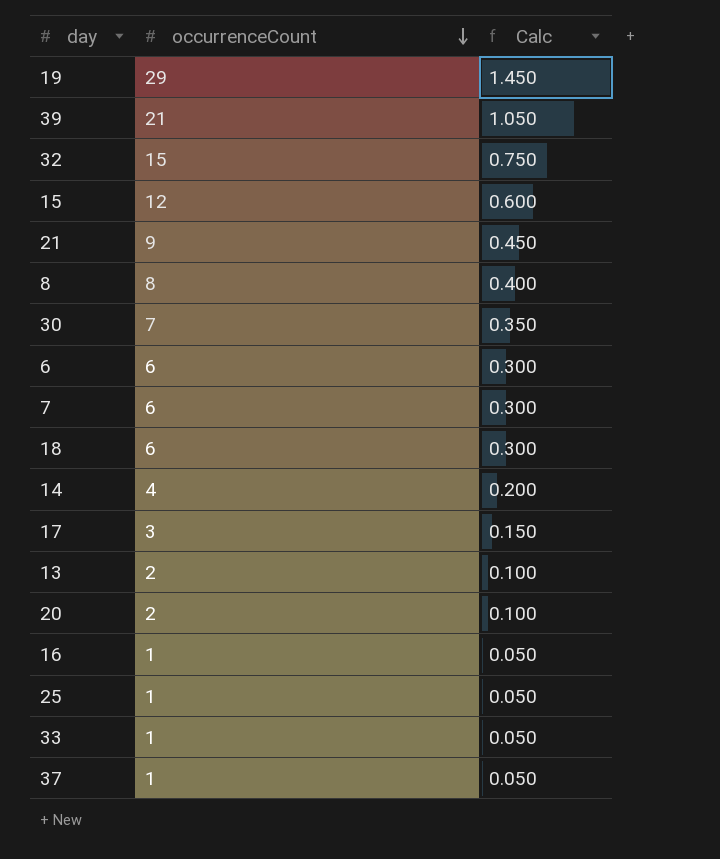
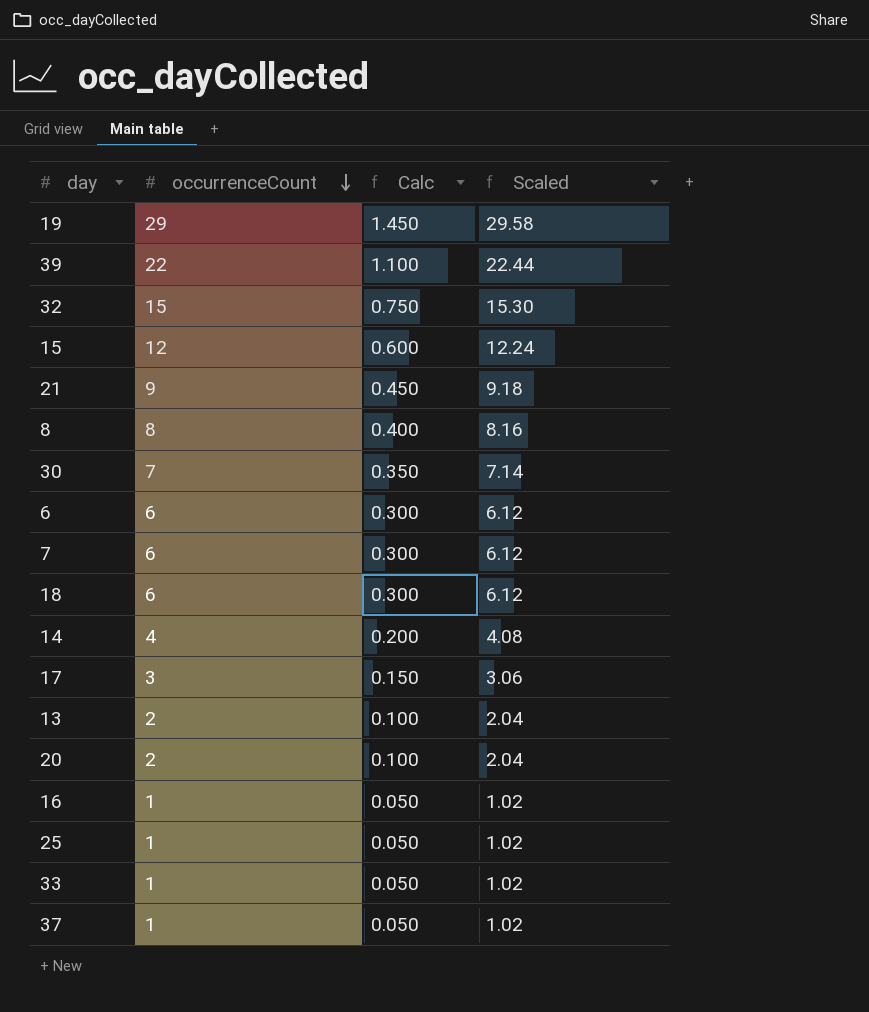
column Scaled | formula: none -> [occurrenceCount] * 1.02
39 | occurrenceCount: 21 -> 22
39 | Calc: 1.050 -> 1.100

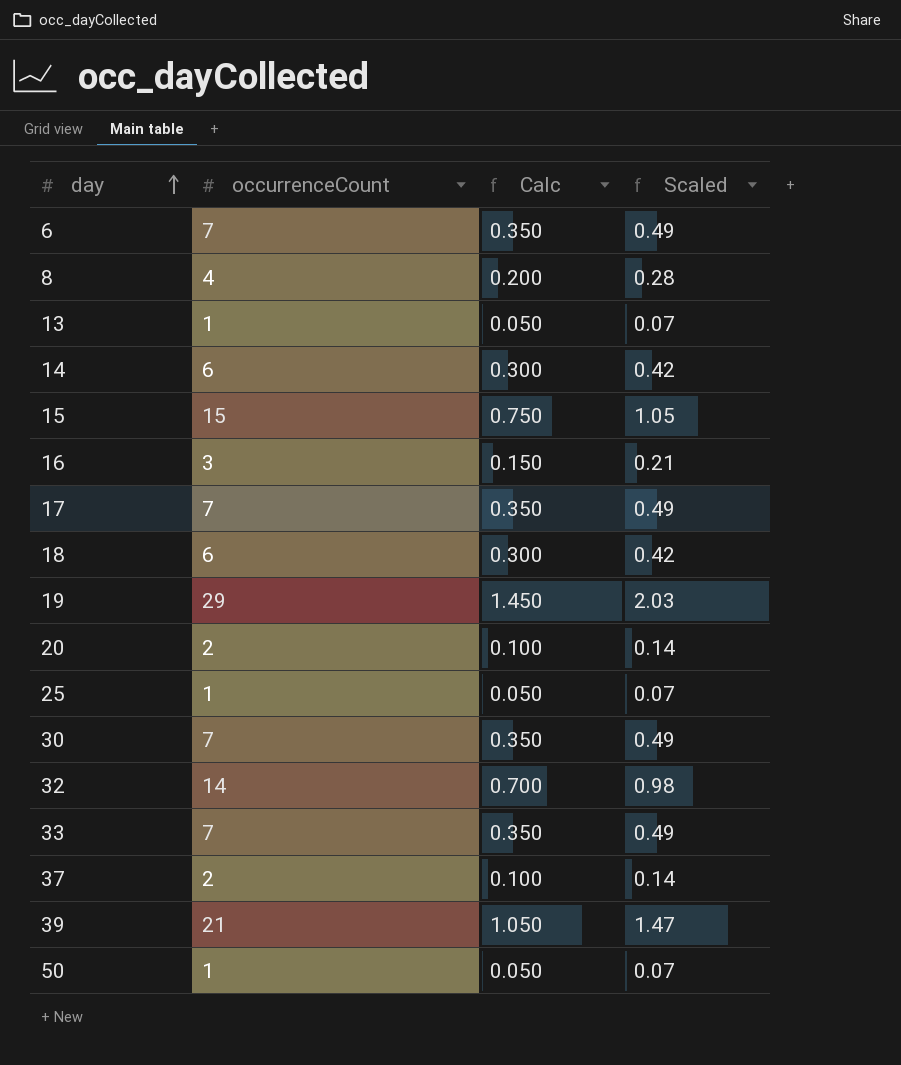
row order: occurrenceCount descending -> day ascending
column Scaled | formula: [occurrenceCount] * 1.02 -> [occurrenceCount] * 0.07
row 21: 9 | 0.450 | 9.18 -> none
row 7: 6 | 0.300 | 6.12 -> none
6 | occurrenceCount: 6 -> 7
6 | Calc: 0.300 -> 0.350
8 | occurrenceCount: 8 -> 4
8 | Calc: 0.400 -> 0.200
13 | occurrenceCount: 2 -> 1
13 | Calc: 0.100 -> 0.050
14 | occurrenceCount: 4 -> 6
14 | Calc: 0.200 -> 0.300
15 | occurrenceCount: 12 -> 15
15 | Calc: 0.600 -> 0.750
16 | occurrenceCount: 1 -> 3
16 | Calc: 0.050 -> 0.150
17 | occurrenceCount: 3 -> 7
17 | Calc: 0.150 -> 0.350
32 | occurrenceCount: 15 -> 14
32 | Calc: 0.750 -> 0.700
33 | occurrenceCount: 1 -> 7
33 | Calc: 0.050 -> 0.350
37 | occurrenceCount: 1 -> 2
37 | Calc: 0.050 -> 0.100
39 | occurrenceCount: 22 -> 21
39 | Calc: 1.100 -> 1.050
row 50: none -> 1 | 0.050 | 0.07

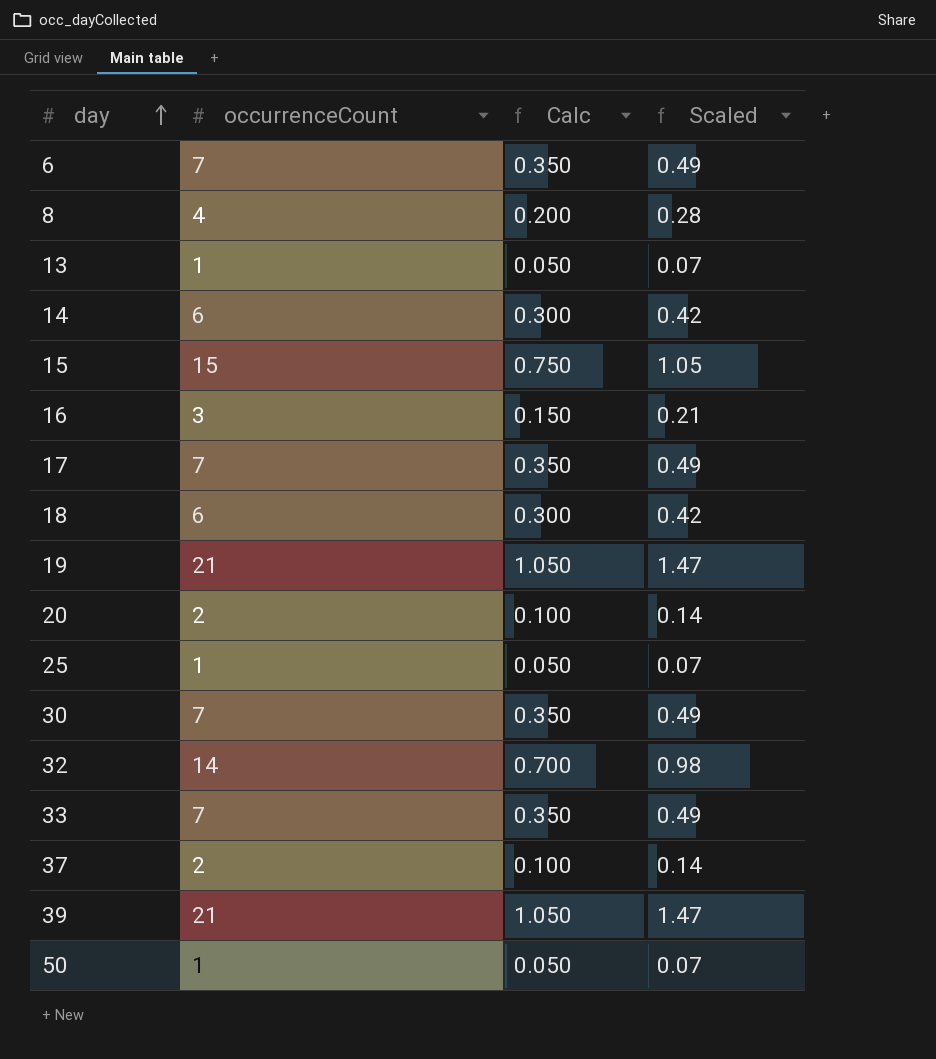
19 | occurrenceCount: 29 -> 21
19 | Calc: 1.450 -> 1.050
19 | Scaled: 2.03 -> 1.47

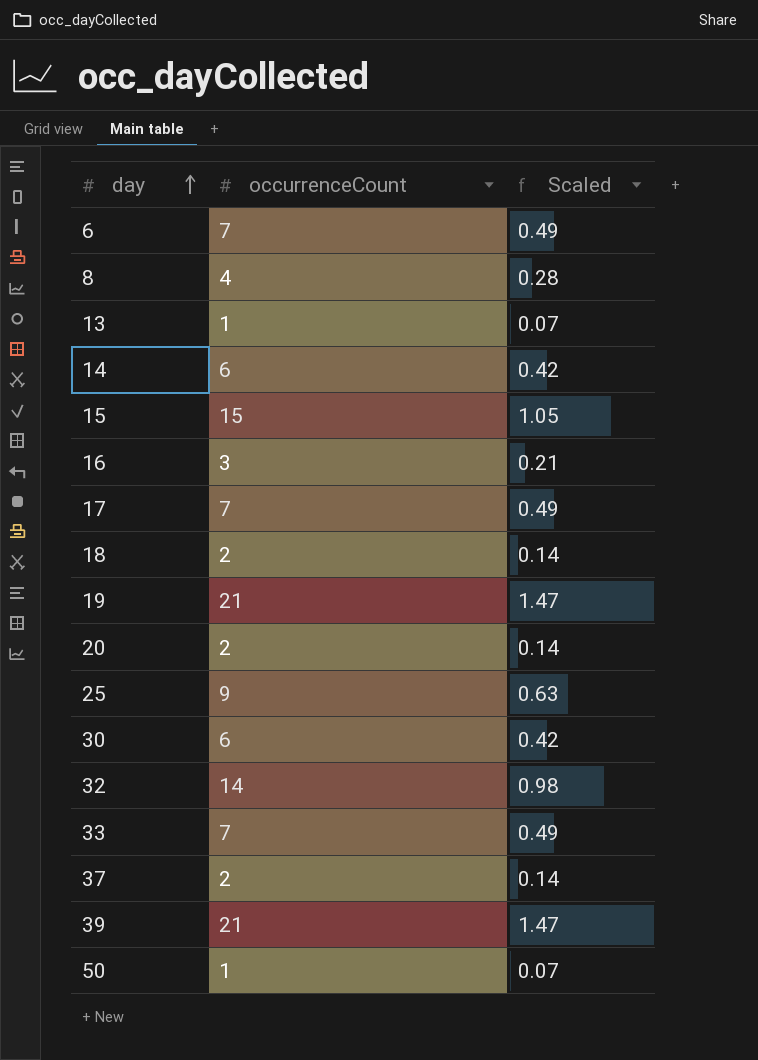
column Calc | formula: [occurrenceCount] * 0.05 -> none
18 | occurrenceCount: 6 -> 2
18 | Scaled: 0.42 -> 0.14
25 | occurrenceCount: 1 -> 9
25 | Scaled: 0.07 -> 0.63
30 | occurrenceCount: 7 -> 6
30 | Scaled: 0.49 -> 0.42

